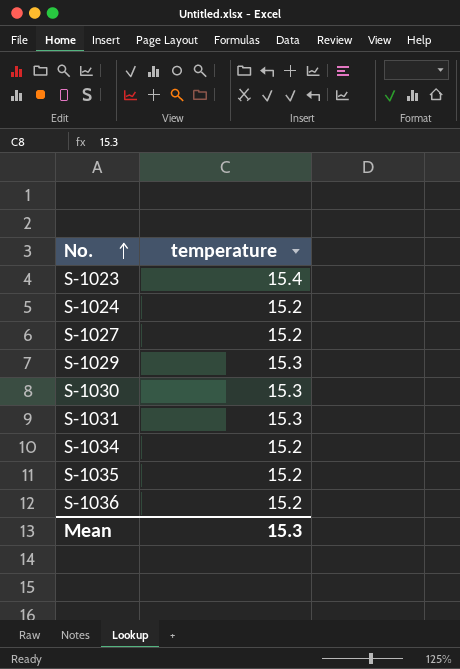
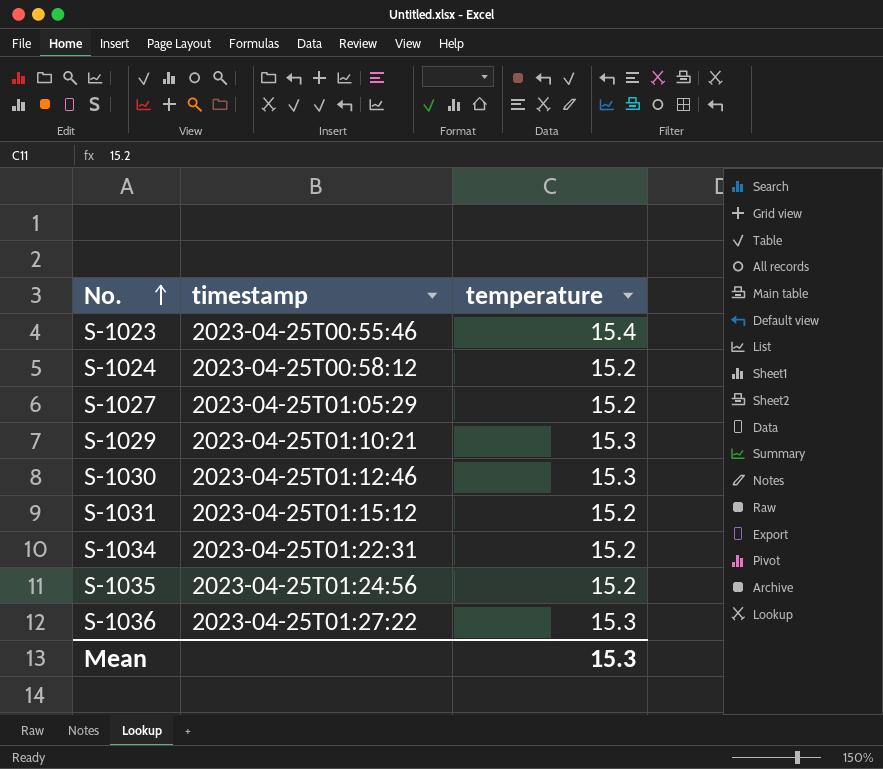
column timestamp | position: none -> 2
S-1031 | temperature: 15.3 -> 15.2
S-1036 | temperature: 15.2 -> 15.3

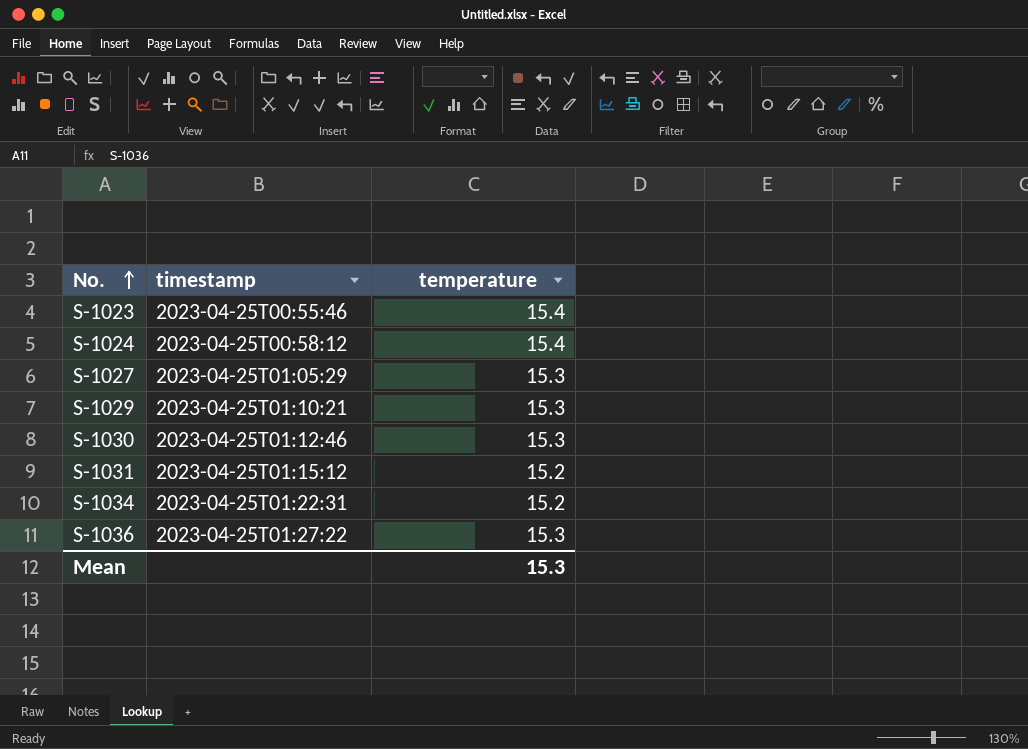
row S-1035: 2023-04-25T01:24:56 | 15.2 -> none
S-1024 | temperature: 15.2 -> 15.4
S-1027 | temperature: 15.2 -> 15.3

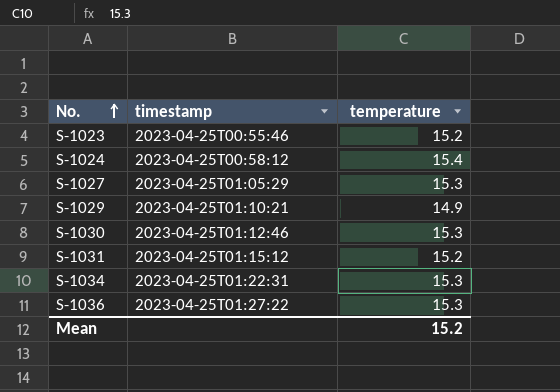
S-1023 | temperature: 15.4 -> 15.2
S-1029 | temperature: 15.3 -> 14.9
S-1034 | temperature: 15.2 -> 15.3
Mean | temperature: 15.3 -> 15.2

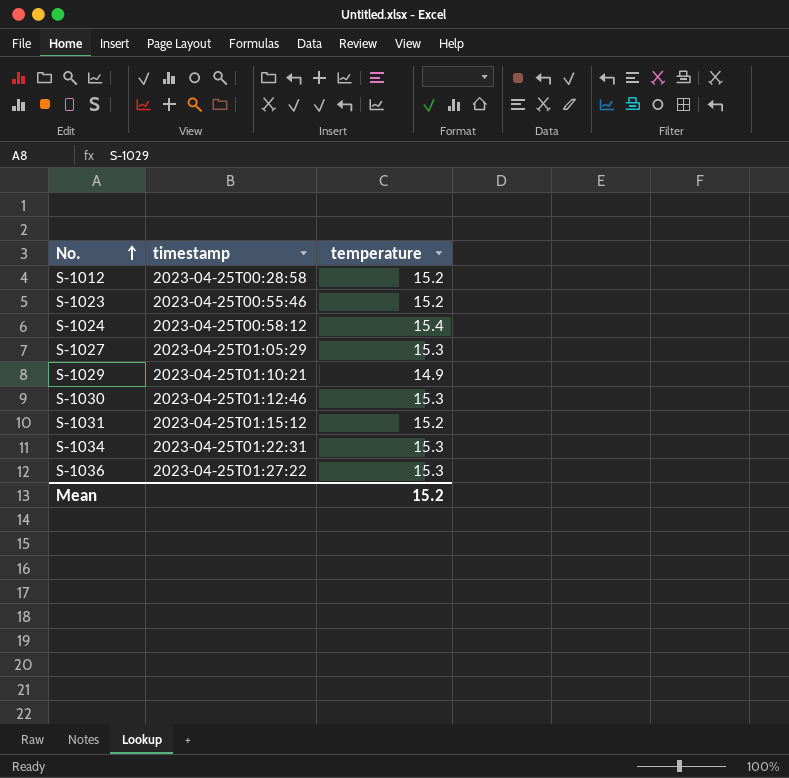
row S-1012: none -> 2023-04-25T00:28:58 | 15.2

